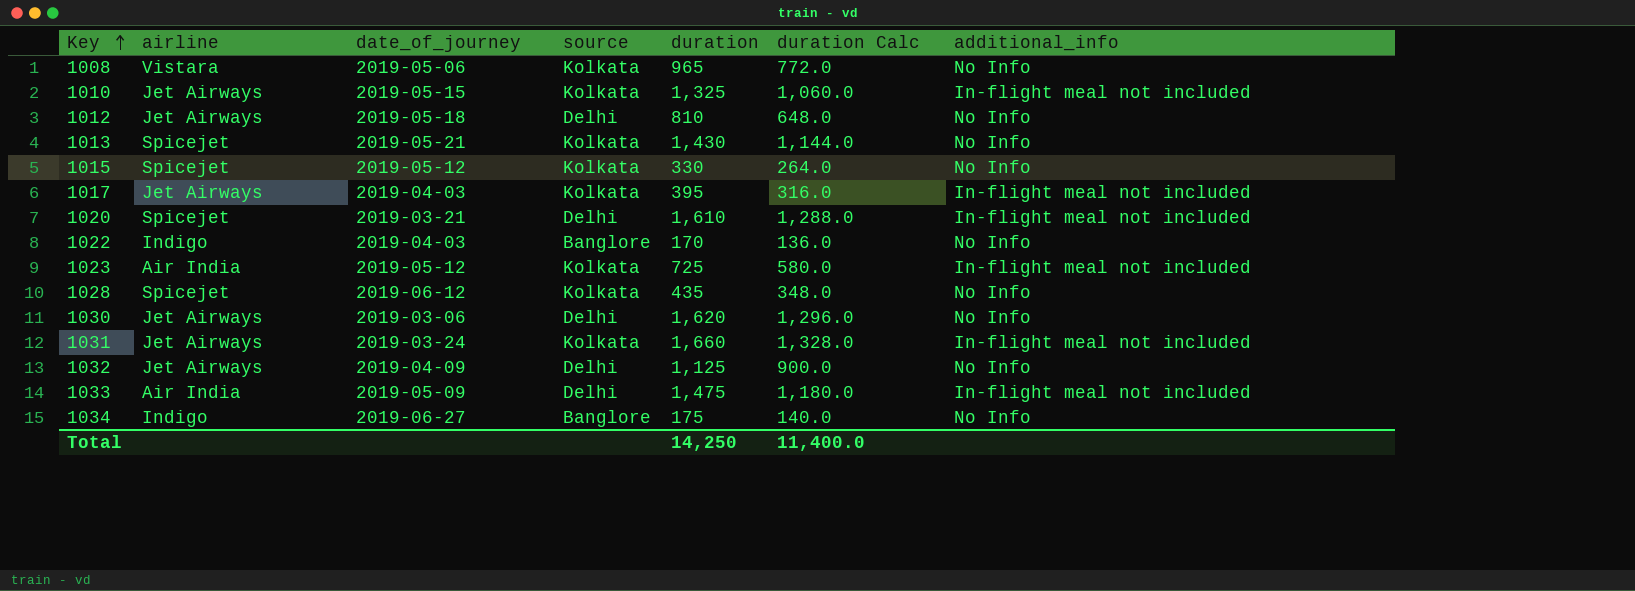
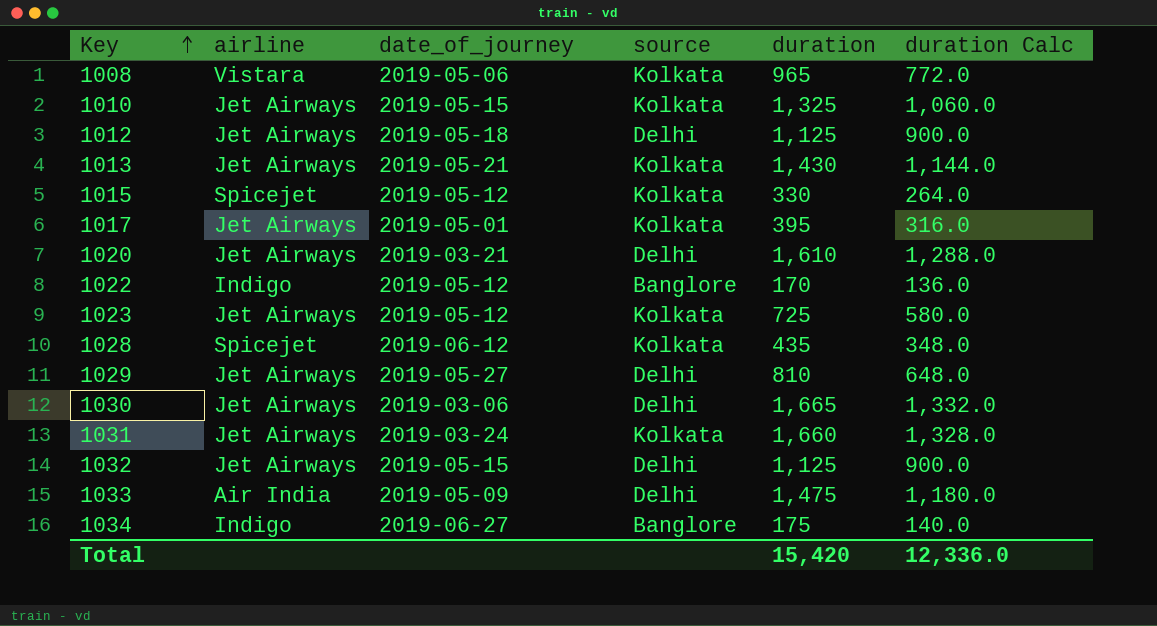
column additional_info | position: 7 -> none
1012 | duration: 810 -> 1,125
1012 | duration Calc: 648.0 -> 900.0
1013 | airline: Spicejet -> Jet Airways
1017 | date_of_journey: 2019-04-03 -> 2019-05-01
1020 | airline: Spicejet -> Jet Airways
1022 | date_of_journey: 2019-04-03 -> 2019-05-12
1023 | airline: Air India -> Jet Airways
row 1029: none -> Jet Airways | 2019-05-27 | Delhi | 810 | 648.0
1030 | duration: 1,620 -> 1,665
1030 | duration Calc: 1,296.0 -> 1,332.0
1032 | date_of_journey: 2019-04-09 -> 2019-05-15
Total | duration: 14,250 -> 15,420
Total | duration Calc: 11,400.0 -> 12,336.0

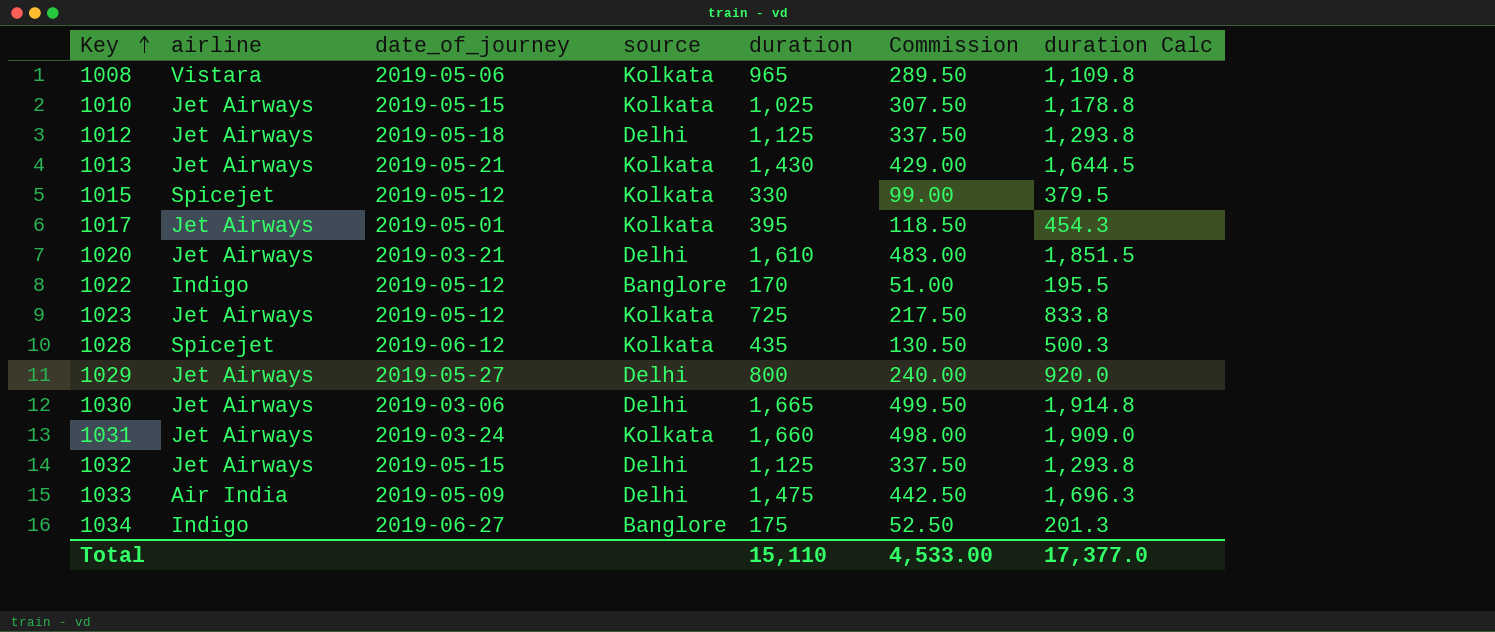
column Commission | formula: none -> [duration] * 0.3
column duration Calc | formula: [duration] * 0.8 -> [duration] * 1.15
1010 | duration: 1,325 -> 1,025
1029 | duration: 810 -> 800
Total | duration: 15,420 -> 15,110
Total | duration Calc: 12,336.0 -> 17,377.0

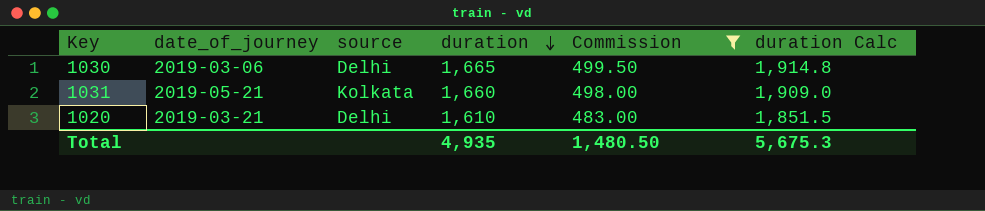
filter: none -> Commission >= 483.00
row order: Key ascending -> duration descending
column airline | position: 2 -> none
1031 | date_of_journey: 2019-03-24 -> 2019-05-21
Total | duration: 15,110 -> 4,935
Total | Commission: 4,533.00 -> 1,480.50
Total | duration Calc: 17,377.0 -> 5,675.3

